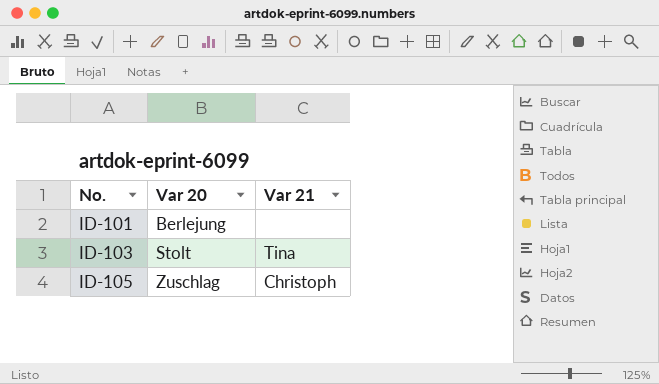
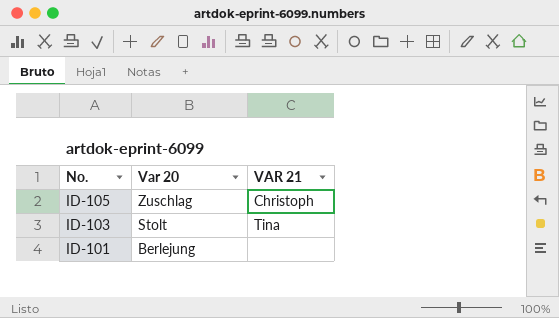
row order: No. ascending -> No. descending
column name: Var 21 -> VAR 21

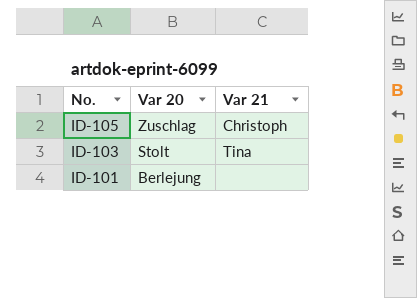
column name: VAR 21 -> Var 21

